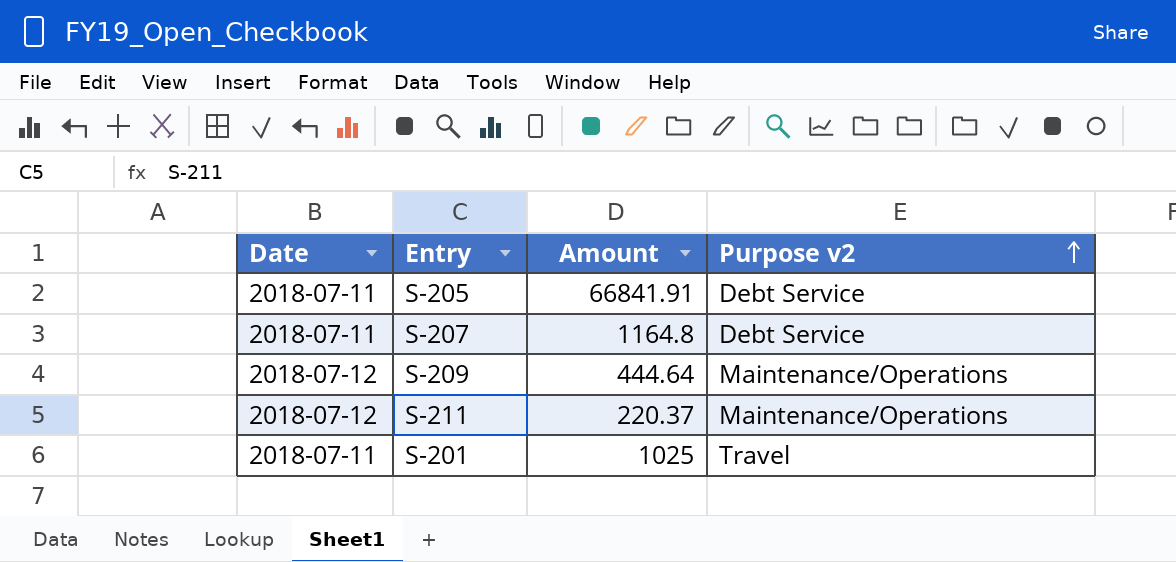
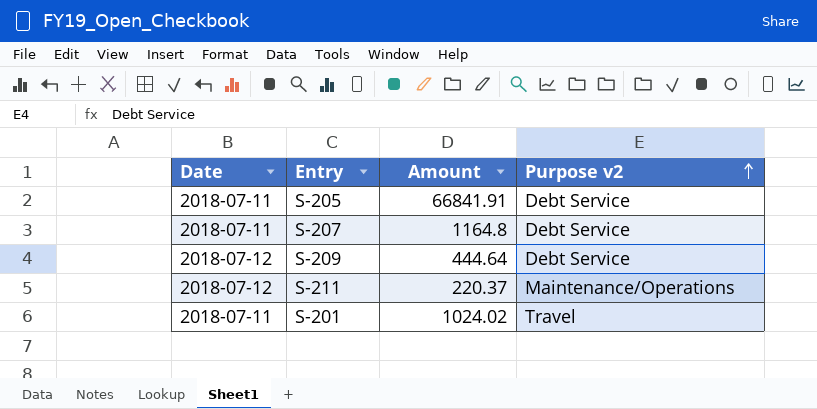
S-209 | Purpose v2: Maintenance/Operations -> Debt Service
S-201 | Amount: 1025 -> 1024.02

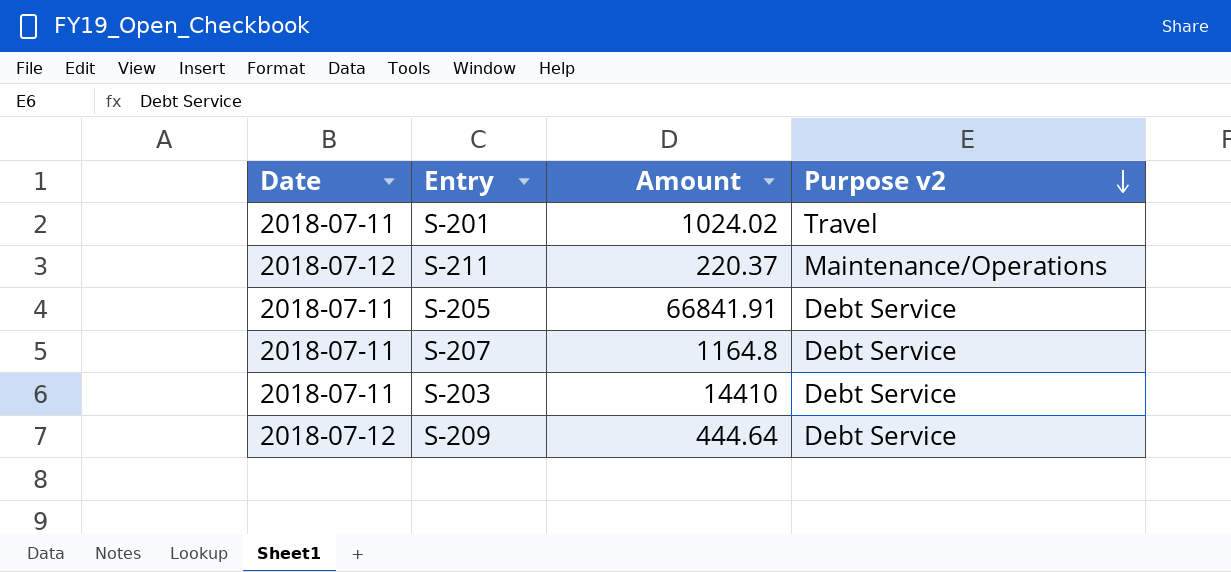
row order: Purpose v2 ascending -> Purpose v2 descending
row S-203: none -> 2018-07-11 | 14410 | Debt Service

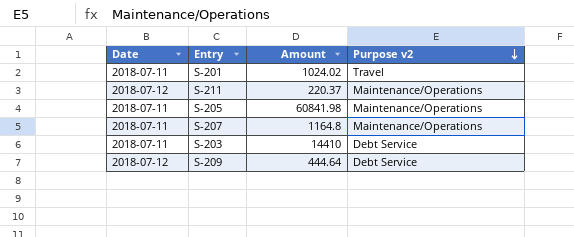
S-205 | Amount: 66841.91 -> 60841.98
S-205 | Purpose v2: Debt Service -> Maintenance/Operations
S-207 | Purpose v2: Debt Service -> Maintenance/Operations

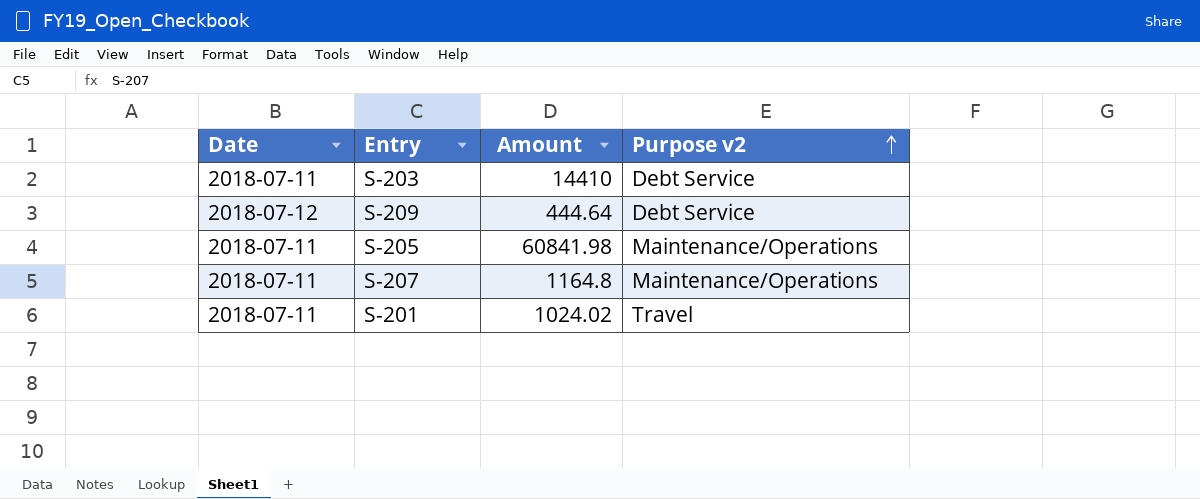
row order: Purpose v2 descending -> Purpose v2 ascending
row S-211: 2018-07-12 | 220.37 | Maintenance/Operations -> none

